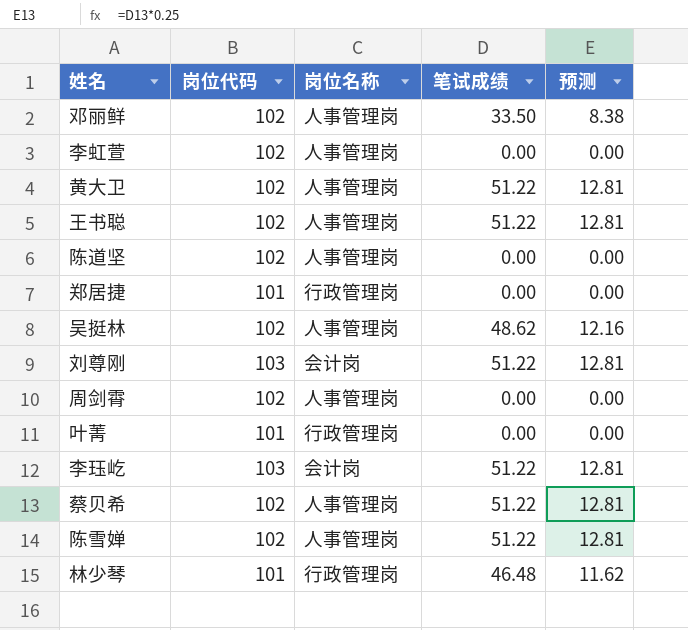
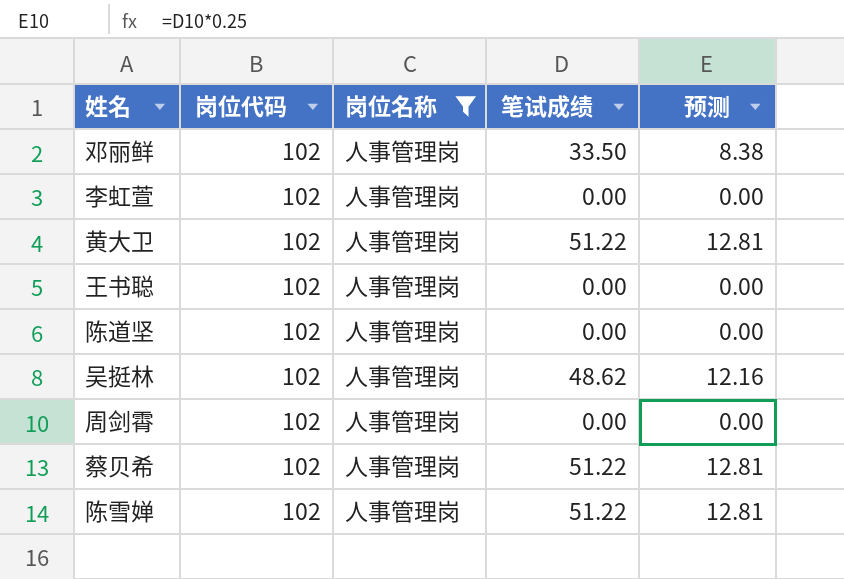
filter: none -> 岗位名称 = 人事管理岗
王书聪 | 笔试成绩: 51.22 -> 0.00
王书聪 | 预测: 12.81 -> 0.00

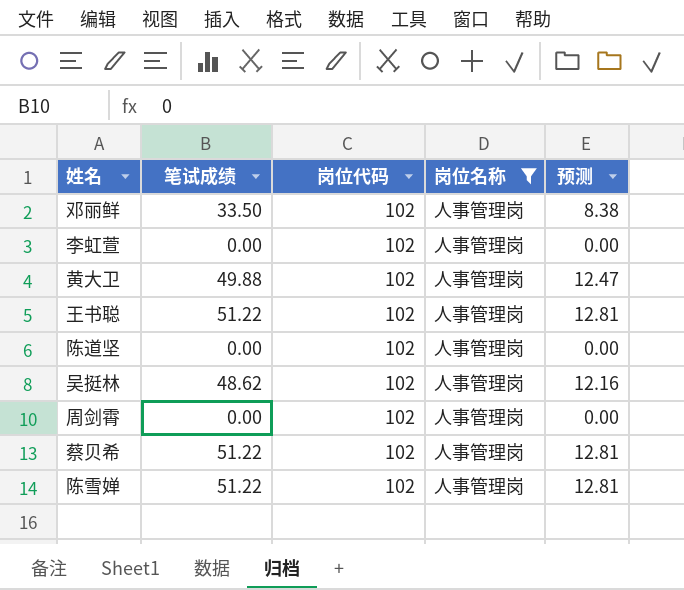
column 笔试成绩 | position: 4 -> 2
黄大卫 | 笔试成绩: 51.22 -> 49.88
黄大卫 | 预测: 12.81 -> 12.47
王书聪 | 笔试成绩: 0.00 -> 51.22
王书聪 | 预测: 0.00 -> 12.81

